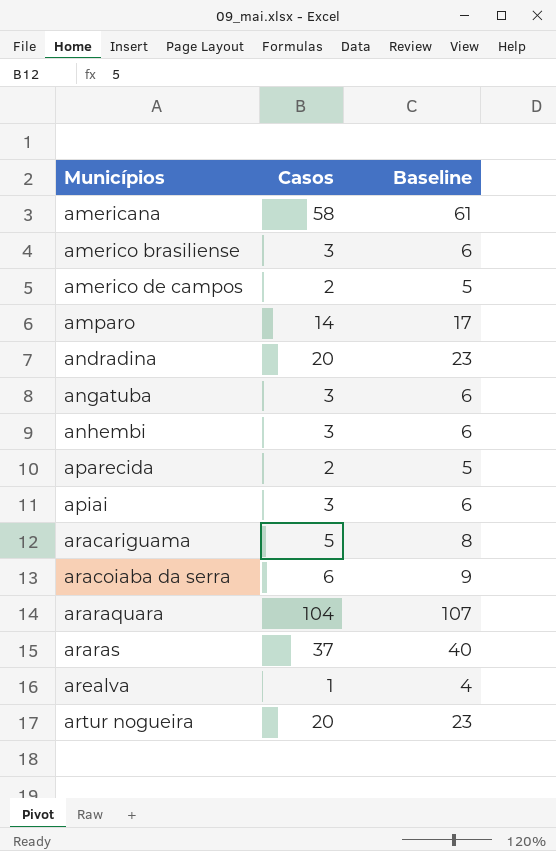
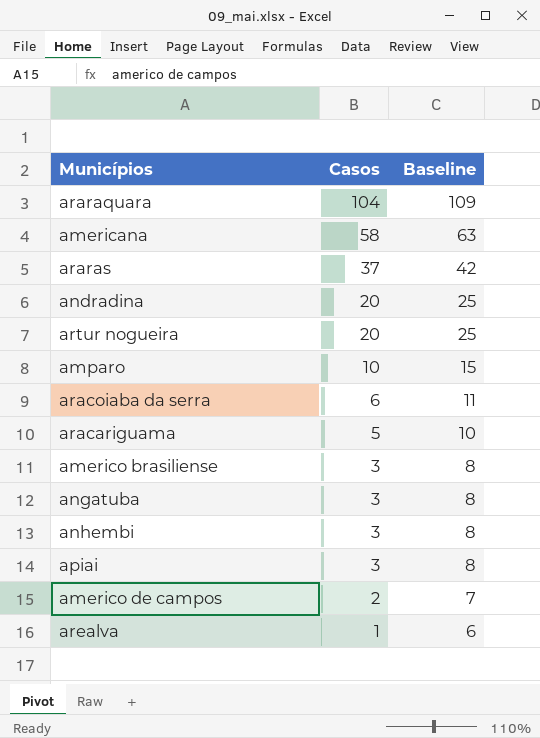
row order: Municípios ascending -> Casos descending
column Baseline | formula: [Casos] + 3 -> [Casos] + 5
row aparecida: 2 | 5 -> none
amparo | Casos: 14 -> 10

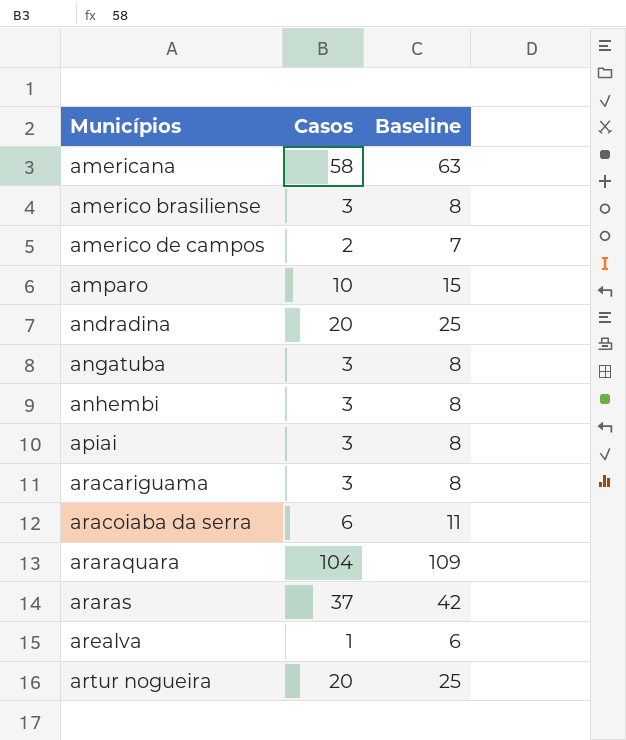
row order: Casos descending -> Municípios ascending
aracariguama | Casos: 5 -> 3
aracariguama | Baseline: 10 -> 8

